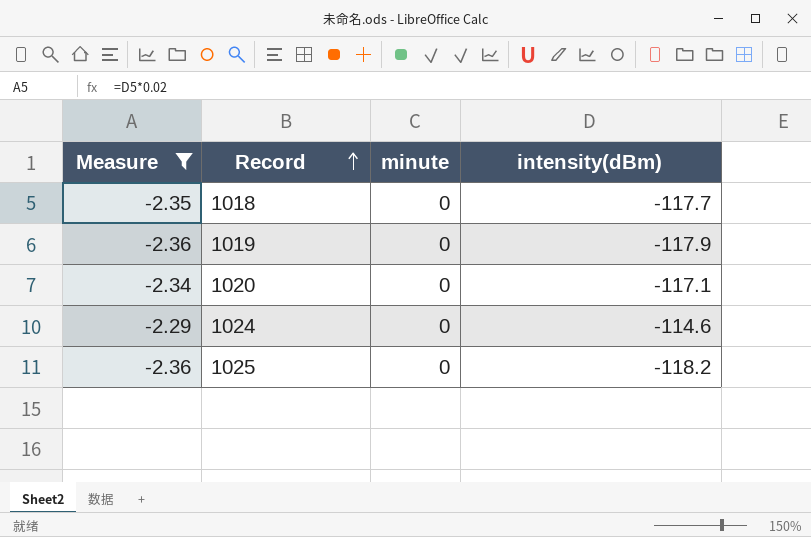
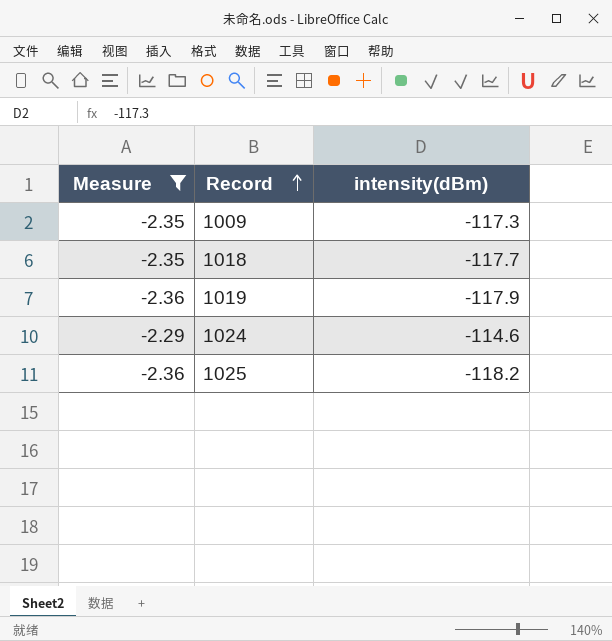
column minute | position: 3 -> none
row 1020: -2.34 | 0 | -117.1 -> none
row 1009: none -> -2.35 | -117.3

